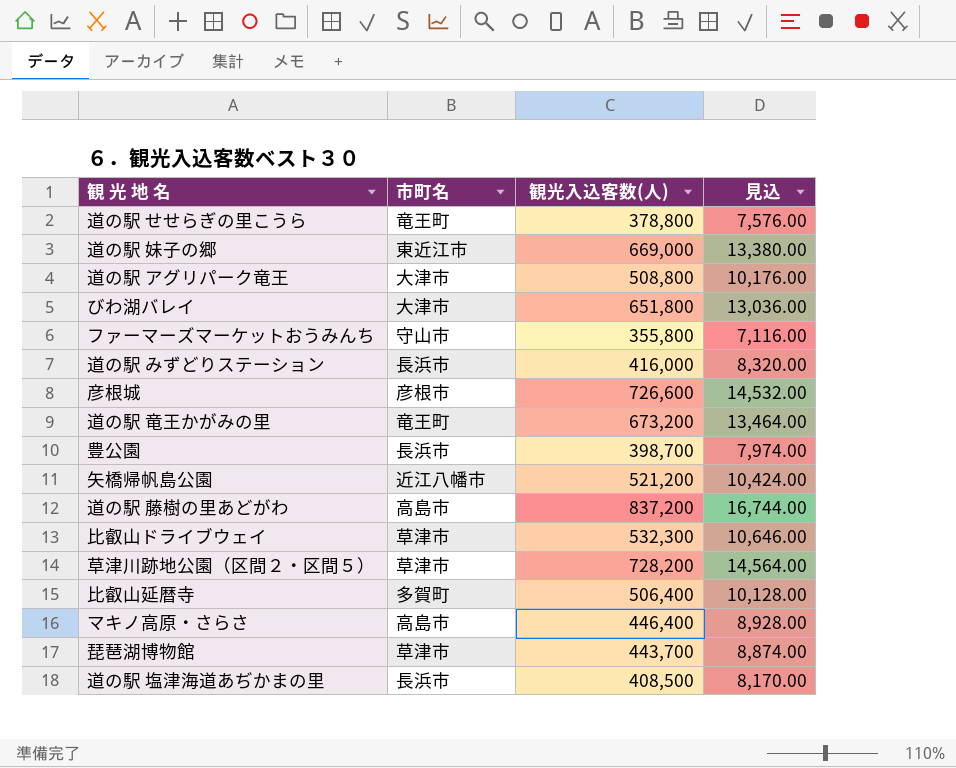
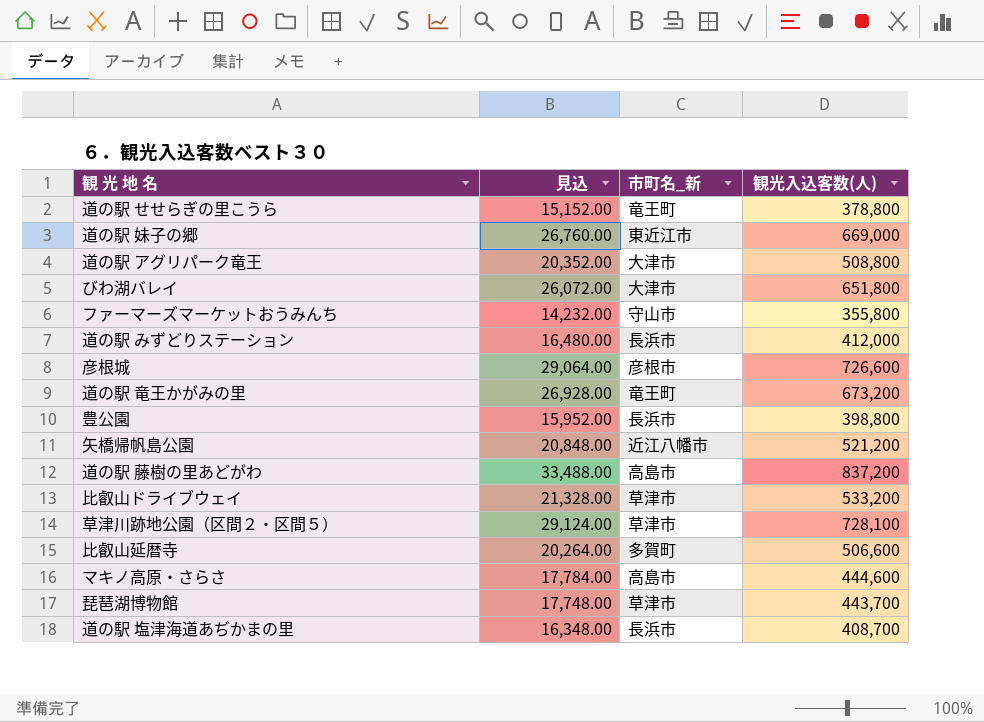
column 見込 | formula: [観光入込客数(人)] * 0.02 -> [観光入込客数(人)] * 0.04
column 見込 | position: 4 -> 2
column name: 市町名 -> 市町名_新
道の駅 みずどりステーション | 観光入込客数(人): 416,000 -> 412,000
豊公園 | 観光入込客数(人): 398,700 -> 398,800
比叡山ドライブウェイ | 観光入込客数(人): 532,300 -> 533,200
草津川跡地公園（区間２・区間５） | 観光入込客数(人): 728,200 -> 728,100
比叡山延暦寺 | 観光入込客数(人): 506,400 -> 506,600
マキノ高原・さらさ | 観光入込客数(人): 446,400 -> 444,600
道の駅 塩津海道あぢかまの里 | 観光入込客数(人): 408,500 -> 408,700

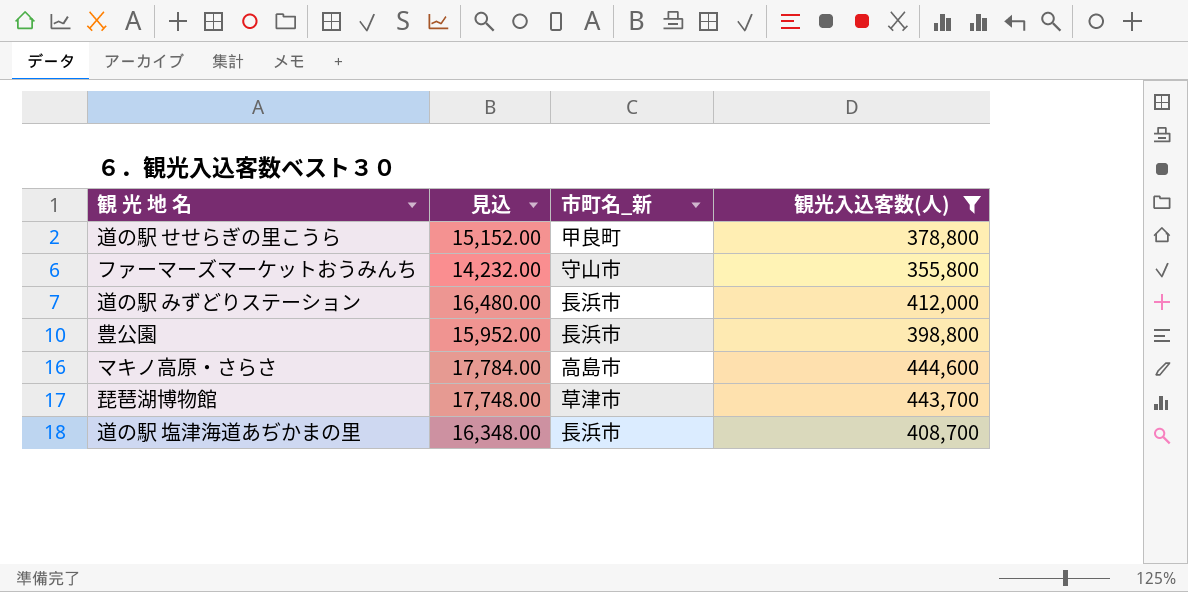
filter: none -> 観光入込客数(人) <= 444,600
道の駅 せせらぎの里こうら | 市町名_新: 竜王町 -> 甲良町

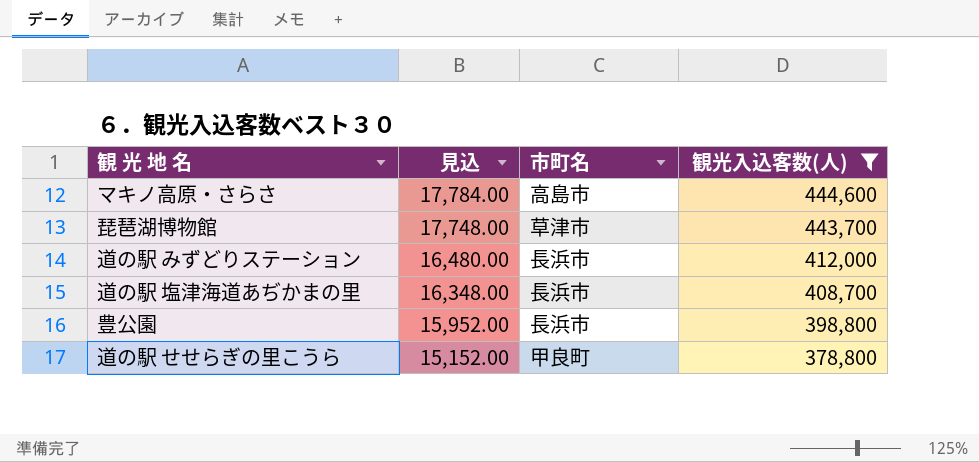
row order: none -> 見込 descending
column name: 市町名_新 -> 市町名
row ファーマーズマーケットおうみんち: 14,232.00 | 守山市 | 355,800 -> none

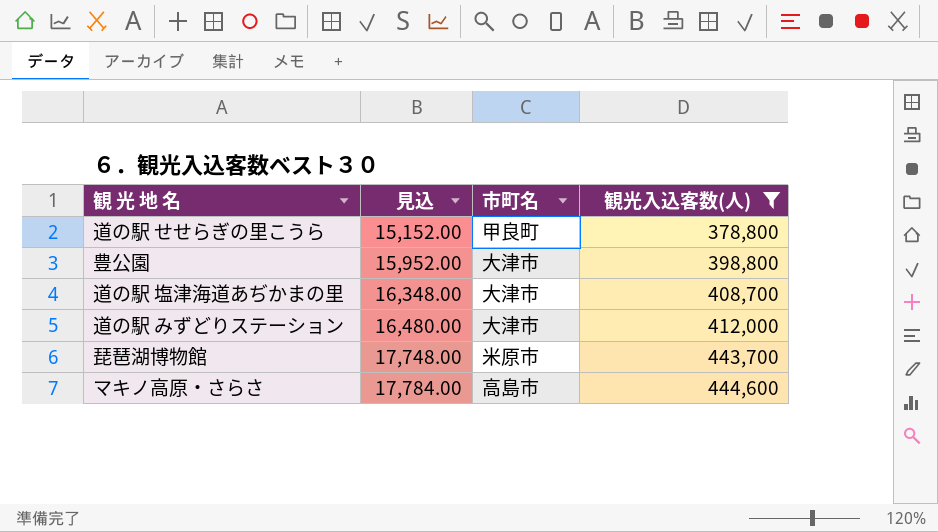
row order: 見込 descending -> 見込 ascending
豊公園 | 市町名: 長浜市 -> 大津市
道の駅 塩津海道あぢかまの里 | 市町名: 長浜市 -> 大津市
道の駅 みずどりステーション | 市町名: 長浜市 -> 大津市
琵琶湖博物館 | 市町名: 草津市 -> 米原市

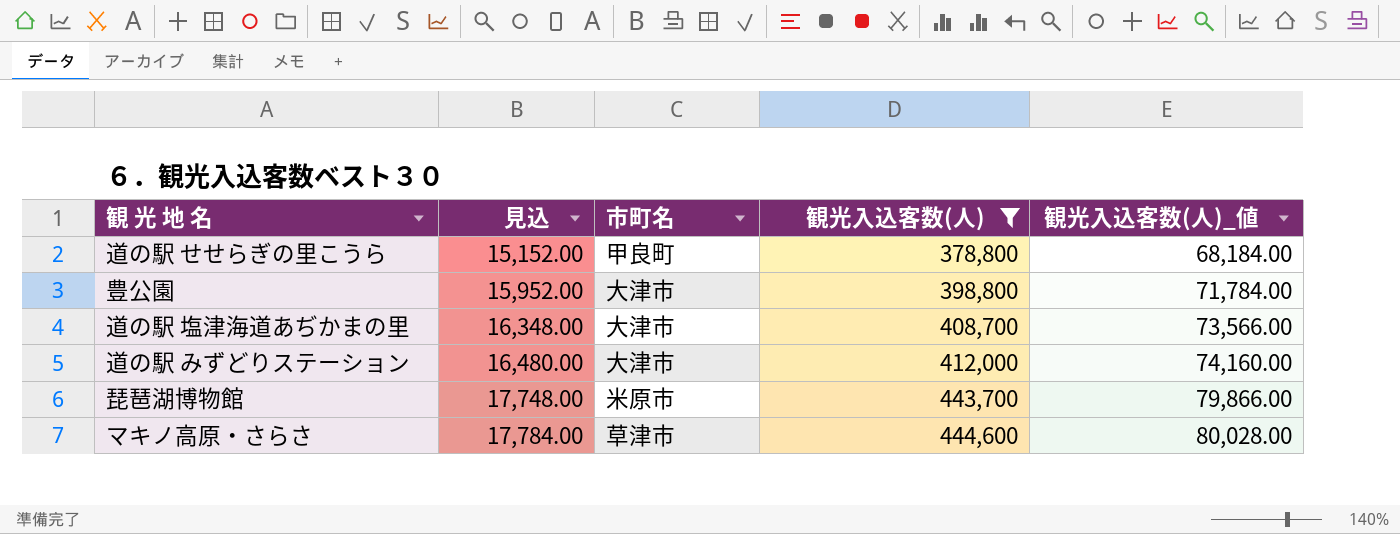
column 観光入込客数(人)_値 | formula: none -> [観光入込客数(人)] * 0.18
マキノ高原・さらさ | 市町名: 高島市 -> 草津市

